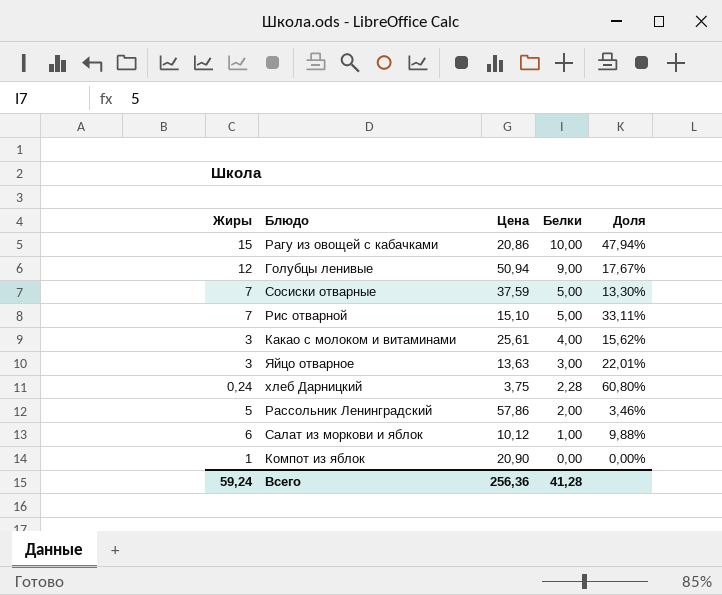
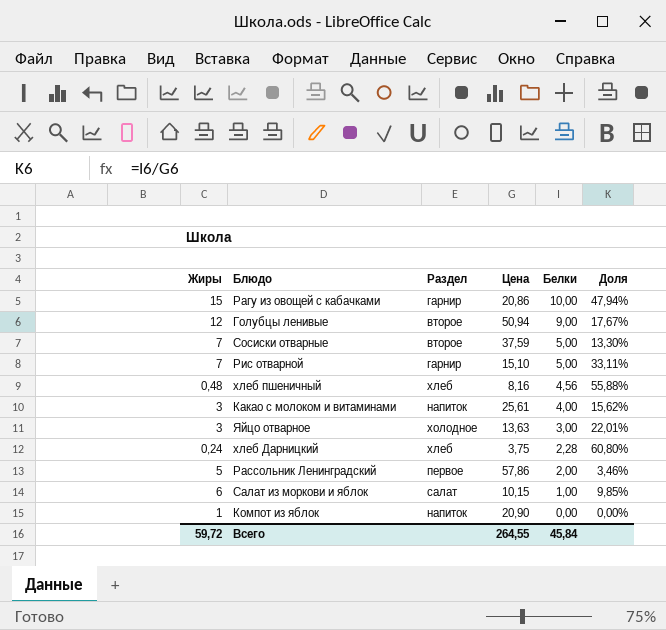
column Раздел | position: none -> 3
row хлеб пшеничный: none -> 0,48 | хлеб | 8,16 | 4,56 | 55,88%
Салат из моркови и яблок | Цена: 10,12 -> 10,15
Салат из моркови и яблок | Доля: 9,88% -> 9,85%
Всего | Жиры: 59,24 -> 59,72
Всего | Цена: 256,36 -> 264,55
Всего | Белки: 41,28 -> 45,84

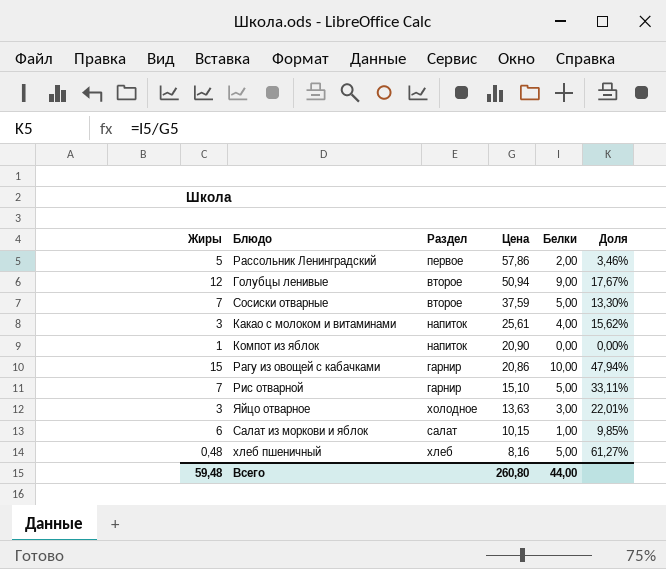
row order: Белки descending -> Цена descending
row хлеб Дарницкий: 0,24 | хлеб | 3,75 | 2,28 | 60,80% -> none
хлеб пшеничный | Белки: 4,56 -> 5,00
хлеб пшеничный | Доля: 55,88% -> 61,27%
Всего | Жиры: 59,72 -> 59,48
Всего | Цена: 264,55 -> 260,80
Всего | Белки: 45,84 -> 44,00

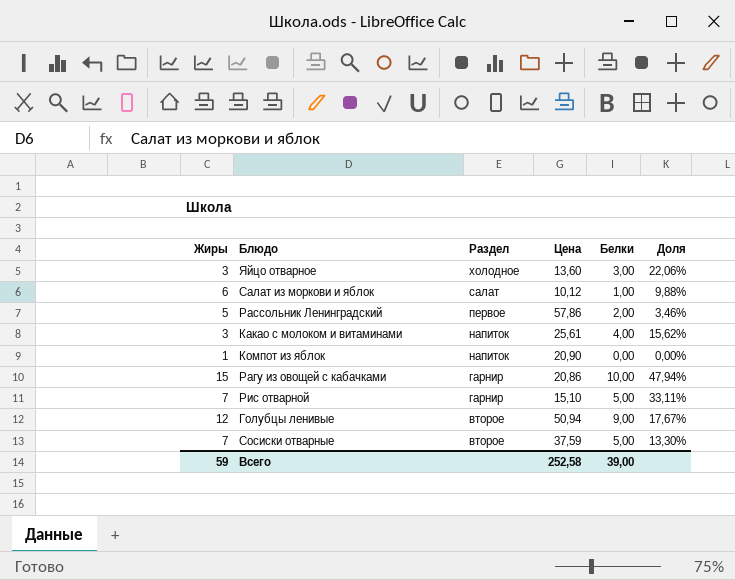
row order: Цена descending -> Раздел descending
row хлеб пшеничный: 0,48 | хлеб | 8,16 | 5,00 | 61,27% -> none
Яйцо отварное | Цена: 13,63 -> 13,60
Яйцо отварное | Доля: 22,01% -> 22,06%
Салат из моркови и яблок | Цена: 10,15 -> 10,12
Салат из моркови и яблок | Доля: 9,85% -> 9,88%
Всего | Жиры: 59,48 -> 59
Всего | Цена: 260,80 -> 252,58
Всего | Белки: 44,00 -> 39,00

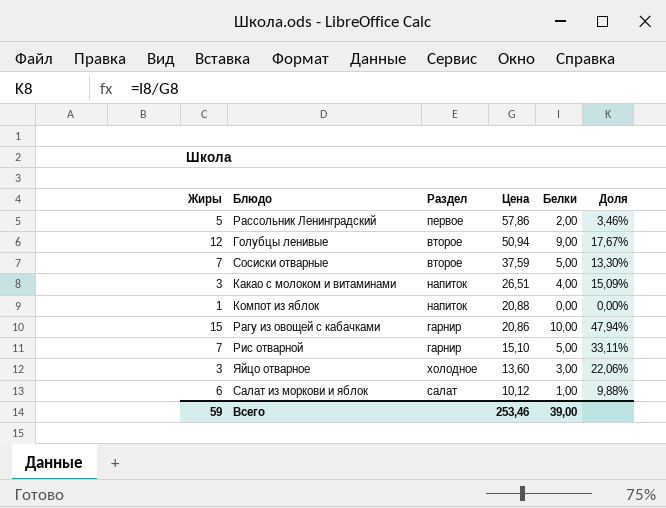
row order: Раздел descending -> Цена descending
Какао с молоком и витаминами | Цена: 25,61 -> 26,51
Какао с молоком и витаминами | Доля: 15,62% -> 15,09%
Компот из яблок | Цена: 20,90 -> 20,88
Всего | Цена: 252,58 -> 253,46

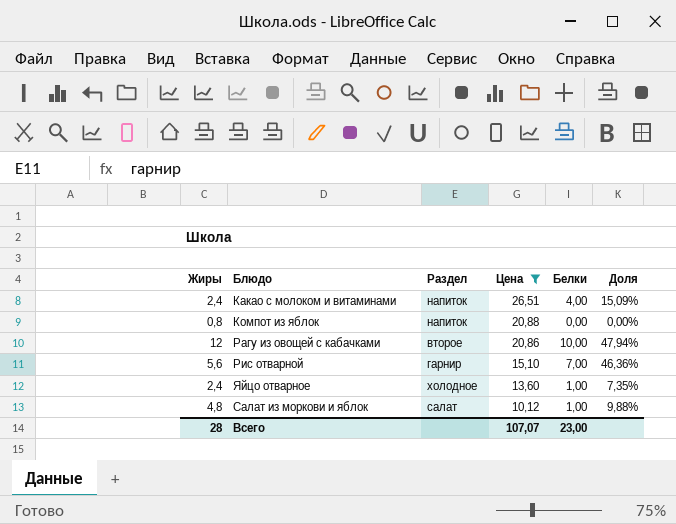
filter: none -> Цена <= 26,51
Какао с молоком и витаминами | Жиры: 3 -> 2,4
Компот из яблок | Жиры: 1 -> 0,8
Рагу из овощей с кабачками | Жиры: 15 -> 12
Рагу из овощей с кабачками | Раздел: гарнир -> второе
Рис отварной | Жиры: 7 -> 5,6
Рис отварной | Белки: 5,00 -> 7,00
Рис отварной | Доля: 33,11% -> 46,36%
Яйцо отварное | Жиры: 3 -> 2,4
Яйцо отварное | Белки: 3,00 -> 1,00
Яйцо отварное | Доля: 22,06% -> 7,35%
Салат из моркови и яблок | Жиры: 6 -> 4,8
Всего | Жиры: 59 -> 28
Всего | Цена: 253,46 -> 107,07
Всего | Белки: 39,00 -> 23,00

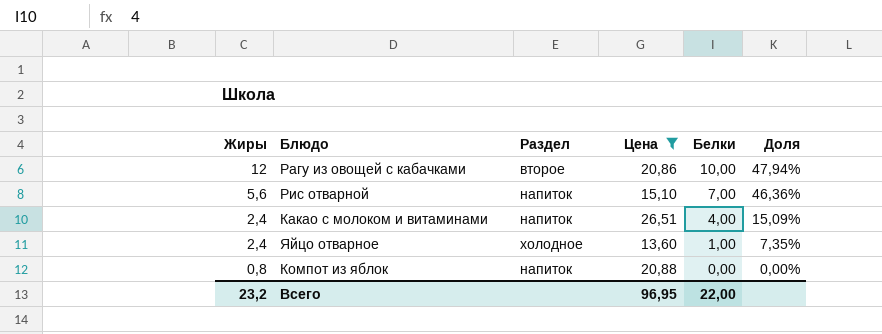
row order: Цена descending -> Жиры descending
row Салат из моркови и яблок: 4,8 | салат | 10,12 | 1,00 | 9,88% -> none
Рис отварной | Раздел: гарнир -> напиток
Всего | Жиры: 28 -> 23,2
Всего | Цена: 107,07 -> 96,95
Всего | Белки: 23,00 -> 22,00

